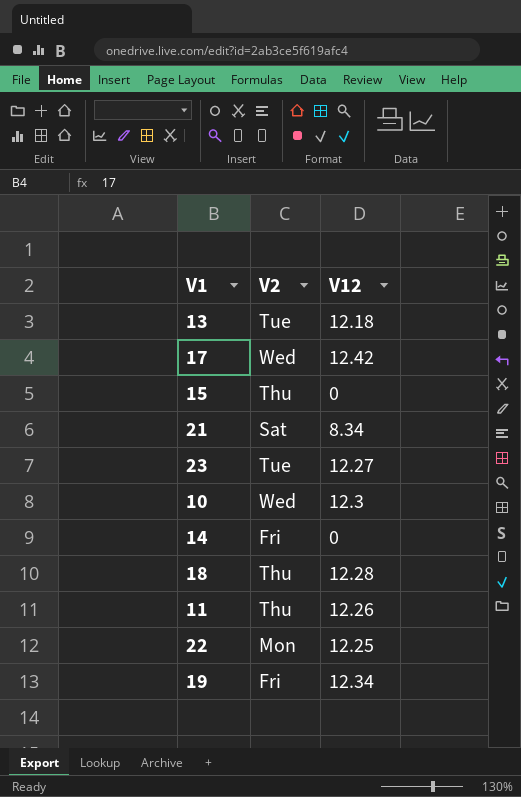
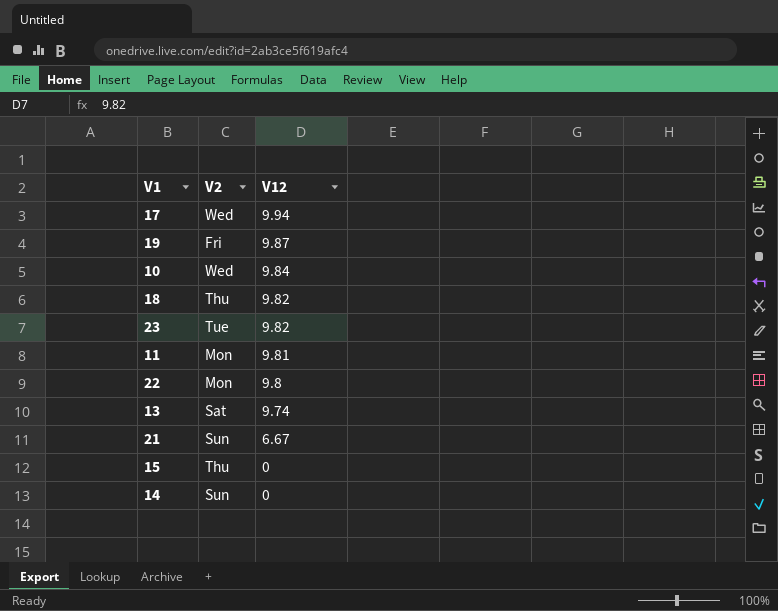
row order: none -> V12 descending
17 | V12: 12.42 -> 9.94
19 | V12: 12.34 -> 9.87
10 | V12: 12.3 -> 9.84
18 | V12: 12.28 -> 9.82
23 | V12: 12.27 -> 9.82
11 | V2: Thu -> Mon
11 | V12: 12.26 -> 9.81
22 | V12: 12.25 -> 9.8
13 | V2: Tue -> Sat
13 | V12: 12.18 -> 9.74
21 | V2: Sat -> Sun
21 | V12: 8.34 -> 6.67
14 | V2: Fri -> Sun

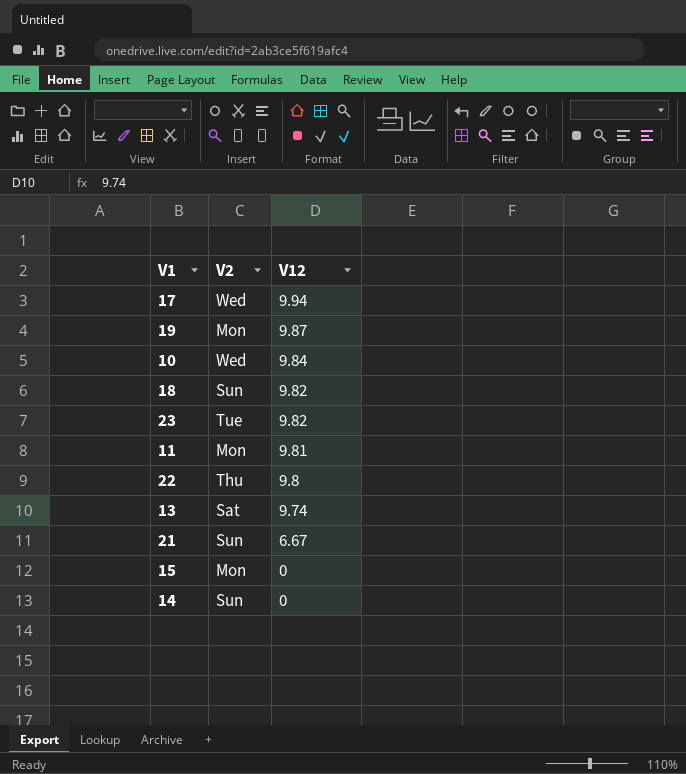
19 | V2: Fri -> Mon
18 | V2: Thu -> Sun
22 | V2: Mon -> Thu
15 | V2: Thu -> Mon

